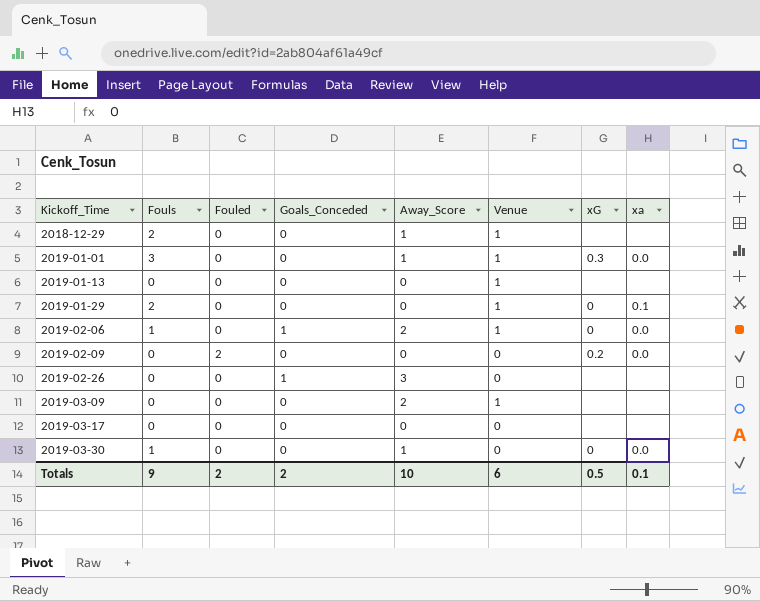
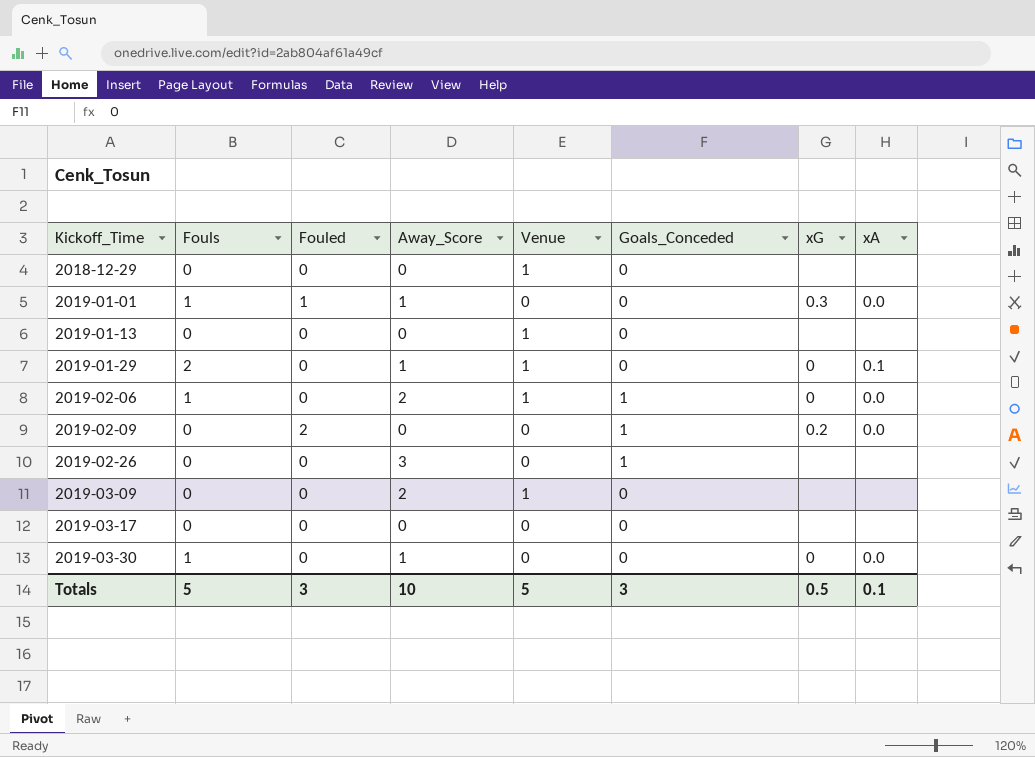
column Goals_Conceded | position: 4 -> 6
column name: xa -> xA
2018-12-29 | Fouls: 2 -> 0
2018-12-29 | Away_Score: 1 -> 0
2019-01-01 | Fouls: 3 -> 1
2019-01-01 | Fouled: 0 -> 1
2019-01-01 | Venue: 1 -> 0
2019-01-29 | Away_Score: 0 -> 1
2019-02-09 | Goals_Conceded: 0 -> 1
Totals | Fouls: 9 -> 5
Totals | Fouled: 2 -> 3
Totals | Venue: 6 -> 5
Totals | Goals_Conceded: 2 -> 3

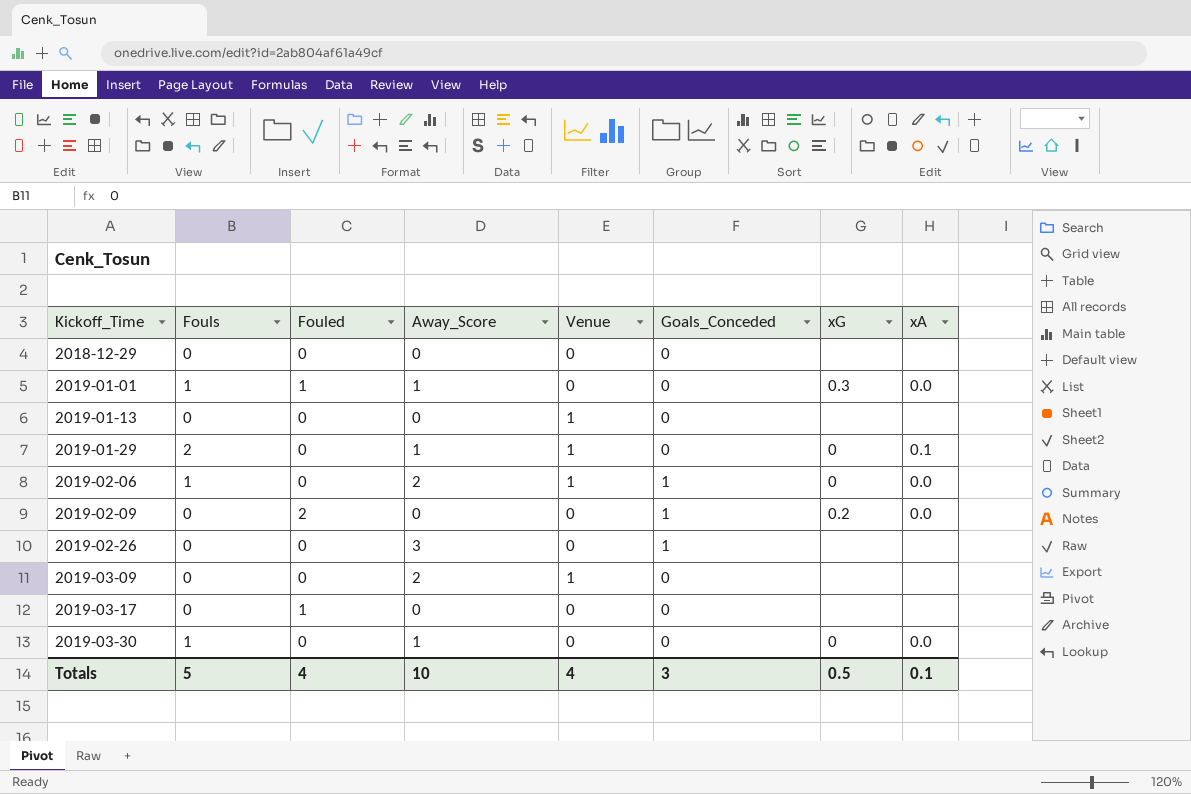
2018-12-29 | Venue: 1 -> 0
2019-03-17 | Fouled: 0 -> 1
Totals | Fouled: 3 -> 4
Totals | Venue: 5 -> 4

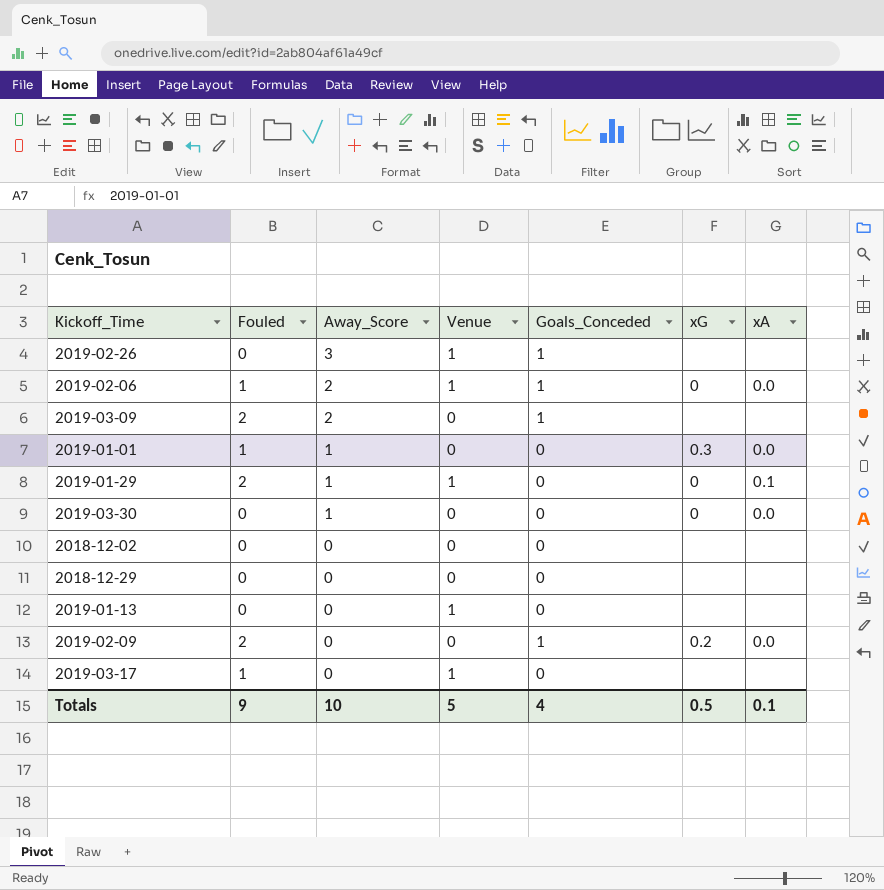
row order: Kickoff_Time ascending -> Away_Score descending
column Fouls | position: 2 -> none
2019-02-26 | Venue: 0 -> 1
2019-02-06 | Fouled: 0 -> 1
2019-03-09 | Fouled: 0 -> 2
2019-03-09 | Venue: 1 -> 0
2019-03-09 | Goals_Conceded: 0 -> 1
2019-01-29 | Fouled: 0 -> 2
row 2018-12-02: none -> 0 | 0 | 0 | 0 | none | none
2019-03-17 | Venue: 0 -> 1
Totals | Fouled: 4 -> 9
Totals | Venue: 4 -> 5
Totals | Goals_Conceded: 3 -> 4

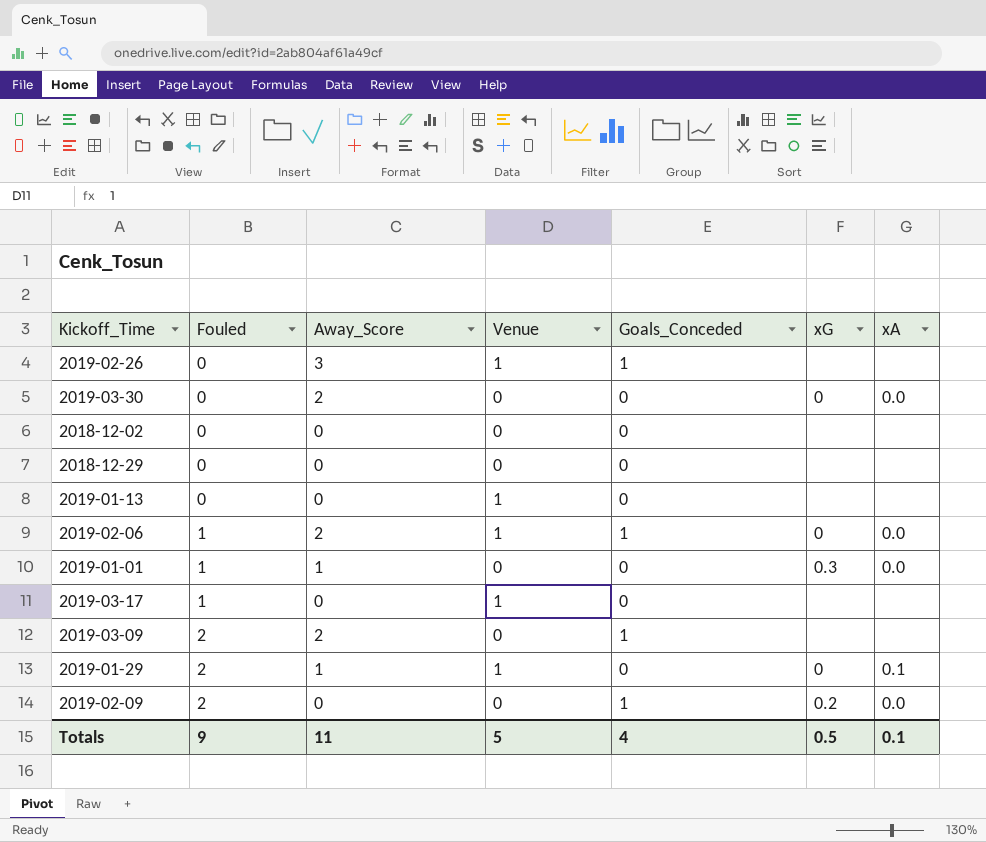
row order: Away_Score descending -> Fouled ascending
2019-03-30 | Away_Score: 1 -> 2
Totals | Away_Score: 10 -> 11

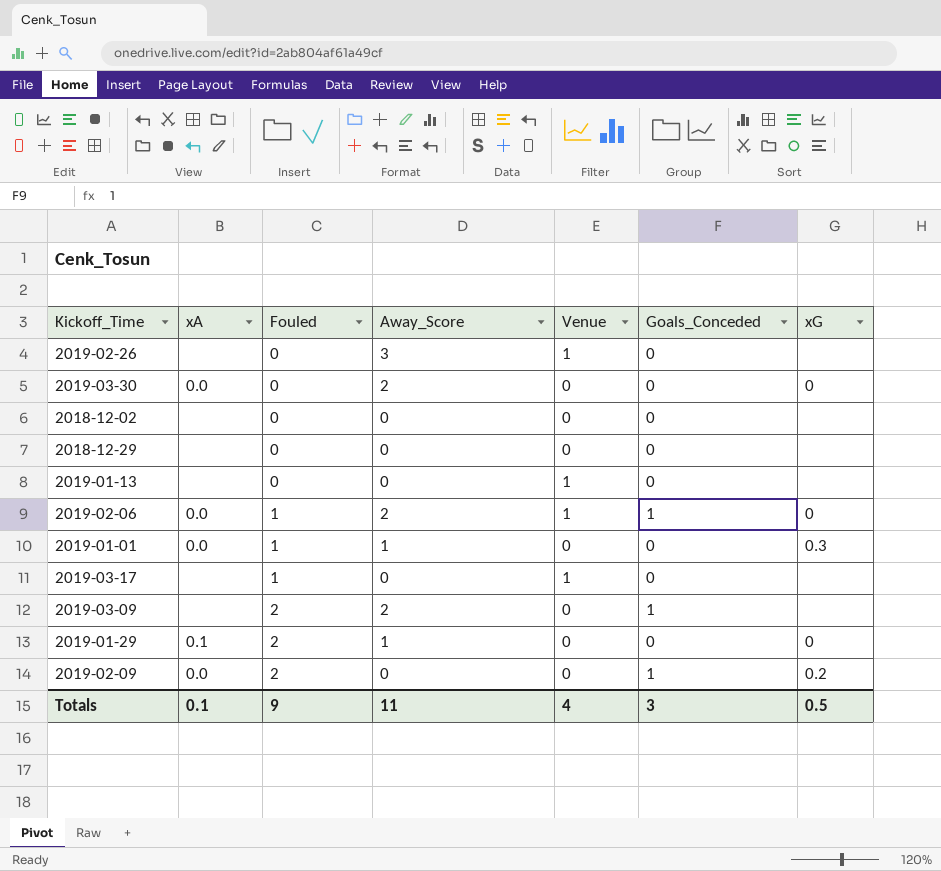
column xA | position: 7 -> 2
2019-02-26 | Goals_Conceded: 1 -> 0
2019-01-29 | Venue: 1 -> 0
Totals | Venue: 5 -> 4
Totals | Goals_Conceded: 4 -> 3

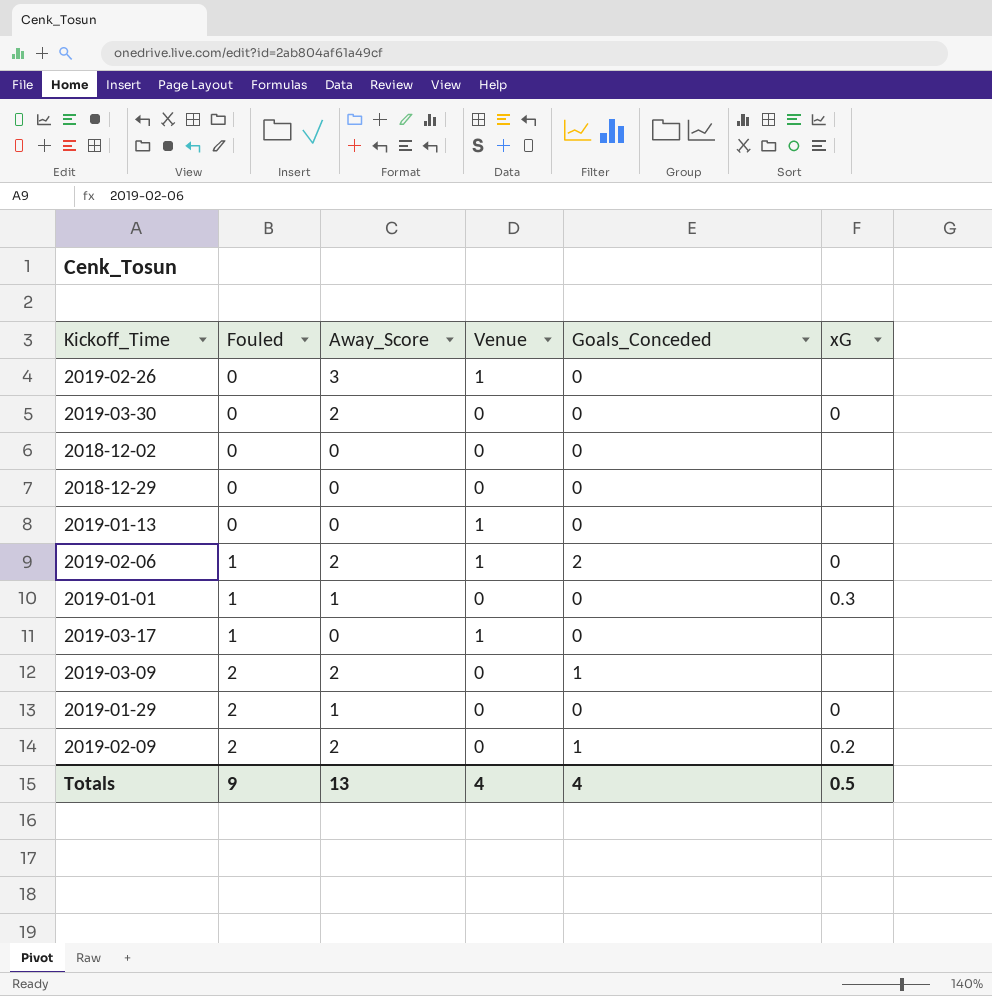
column xA | position: 2 -> none
2019-02-06 | Goals_Conceded: 1 -> 2
2019-02-09 | Away_Score: 0 -> 2
Totals | Away_Score: 11 -> 13
Totals | Goals_Conceded: 3 -> 4

